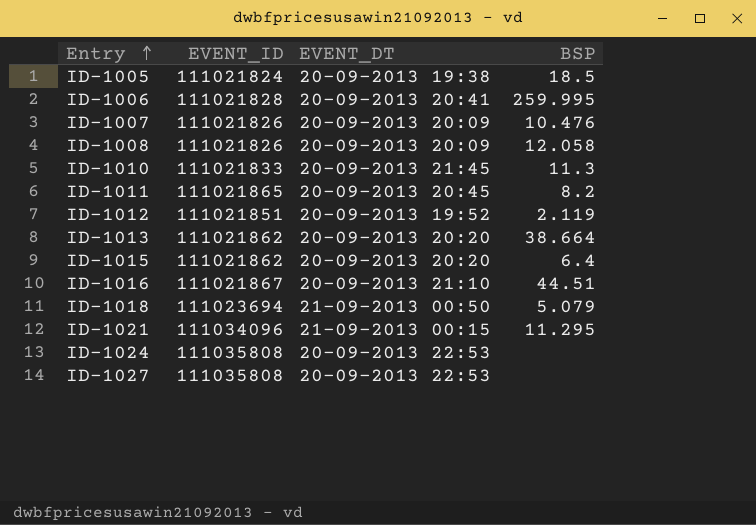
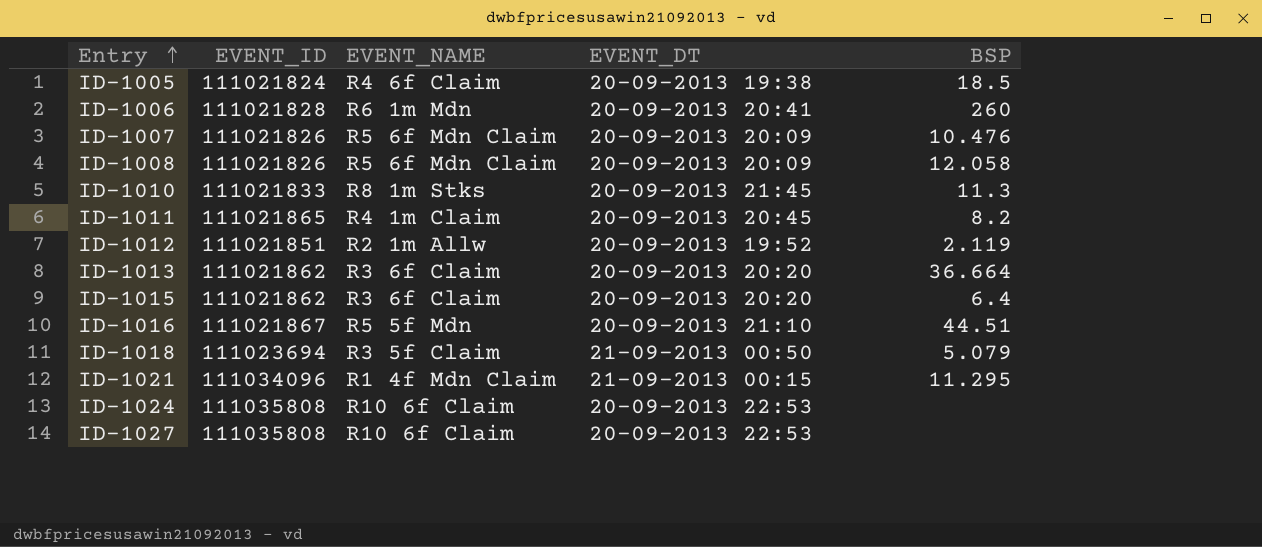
column EVENT_NAME | position: none -> 3
ID-1006 | BSP: 259.995 -> 260
ID-1013 | BSP: 38.664 -> 36.664

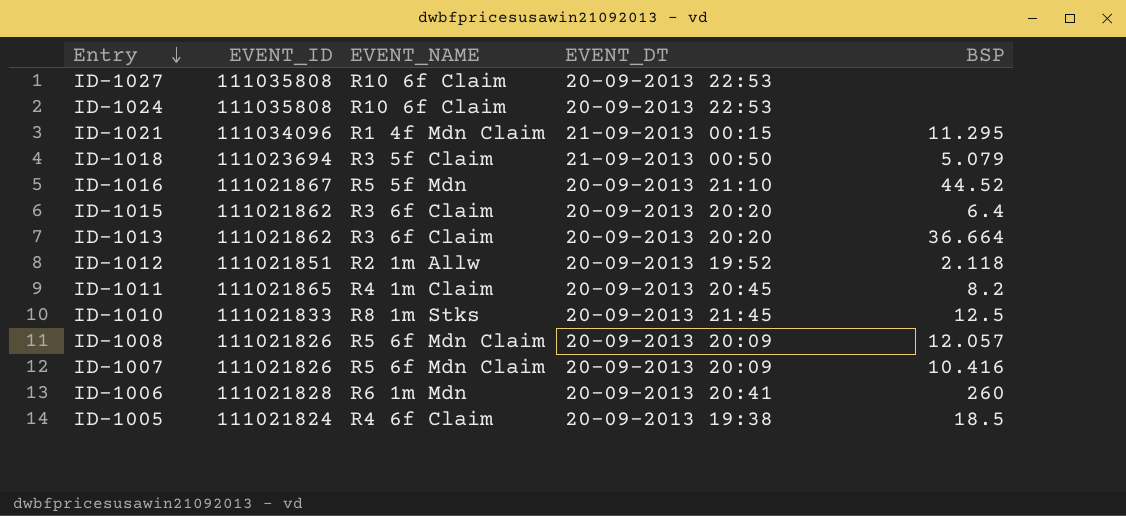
row order: Entry ascending -> Entry descending
ID-1016 | BSP: 44.51 -> 44.52
ID-1012 | BSP: 2.119 -> 2.118
ID-1010 | BSP: 11.3 -> 12.5
ID-1008 | BSP: 12.058 -> 12.057
ID-1007 | BSP: 10.476 -> 10.416

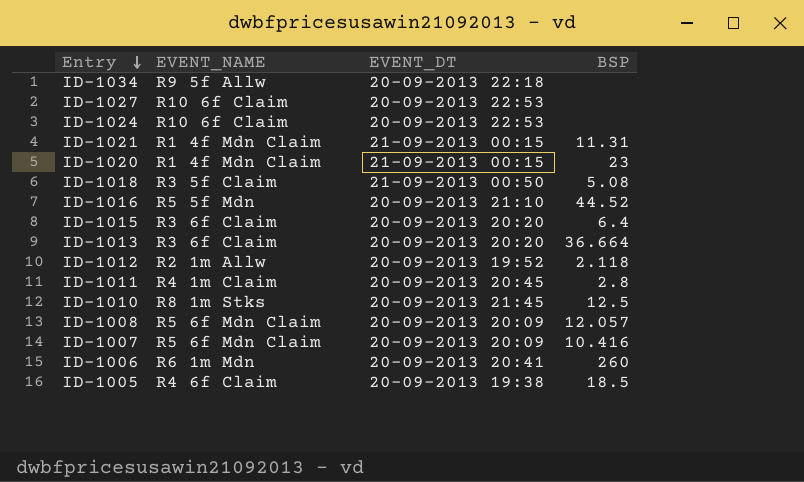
column EVENT_ID | position: 2 -> none
row ID-1034: none -> R9 5f Allw | 20-09-2013 22:18 | none
ID-1021 | BSP: 11.295 -> 11.31
row ID-1020: none -> R1 4f Mdn Claim | 21-09-2013 00:15 | 23
ID-1018 | BSP: 5.079 -> 5.08
ID-1011 | BSP: 8.2 -> 2.8

